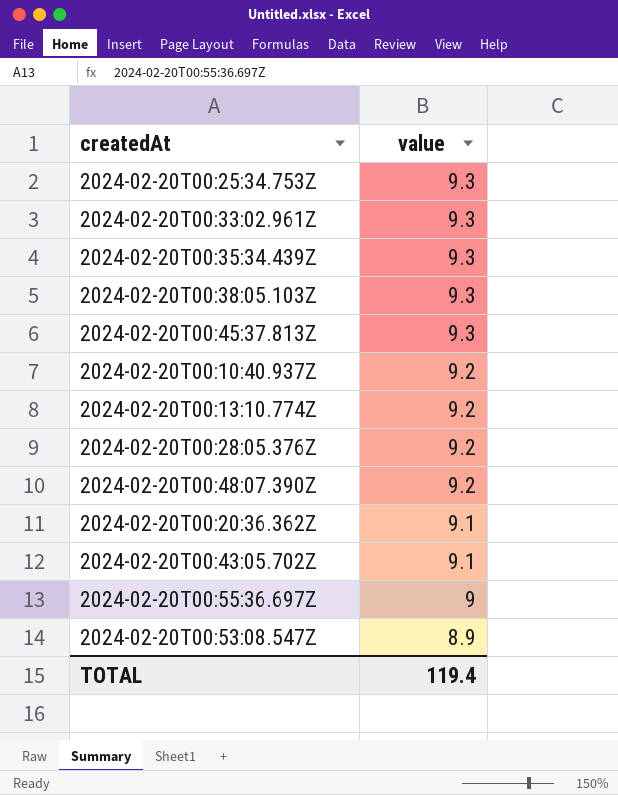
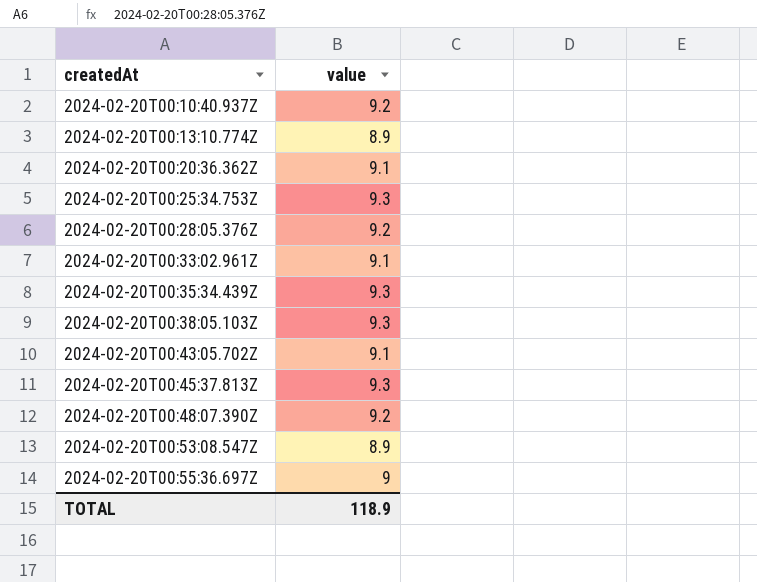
row order: value descending -> createdAt ascending
2024-02-20T00:13:10.774Z | value: 9.2 -> 8.9
2024-02-20T00:33:02.961Z | value: 9.3 -> 9.1
TOTAL | value: 119.4 -> 118.9

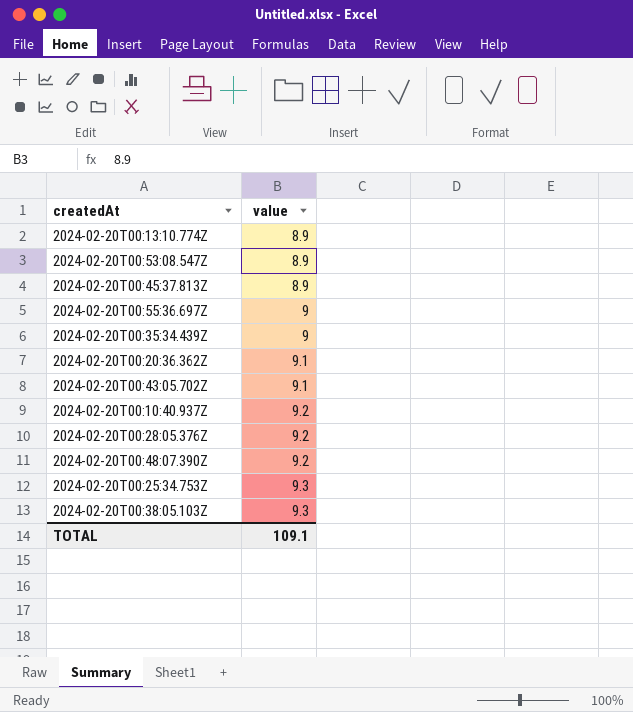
row order: createdAt ascending -> value ascending
row 2024-02-20T00:33:02.961Z: 9.1 -> none
2024-02-20T00:45:37.813Z | value: 9.3 -> 8.9
2024-02-20T00:35:34.439Z | value: 9.3 -> 9
TOTAL | value: 118.9 -> 109.1

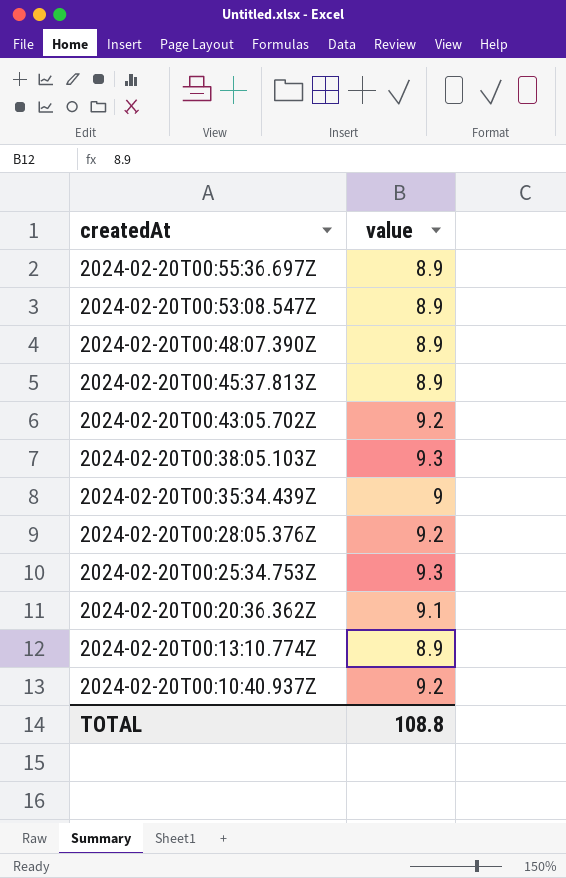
row order: value ascending -> createdAt descending
2024-02-20T00:55:36.697Z | value: 9 -> 8.9
2024-02-20T00:48:07.390Z | value: 9.2 -> 8.9
2024-02-20T00:43:05.702Z | value: 9.1 -> 9.2
TOTAL | value: 109.1 -> 108.8

